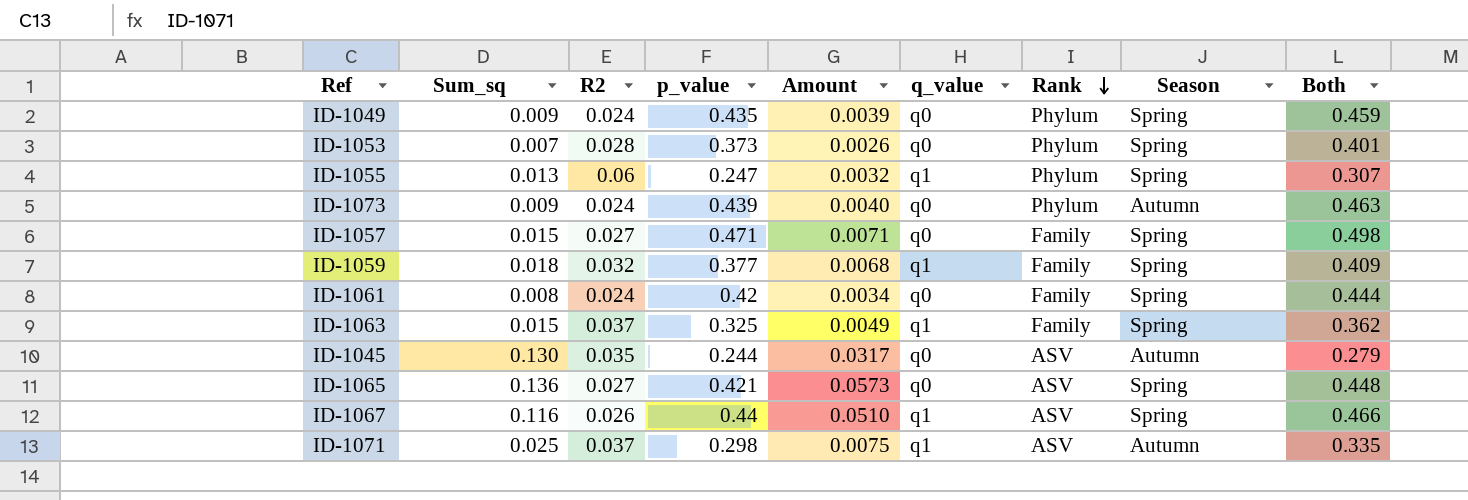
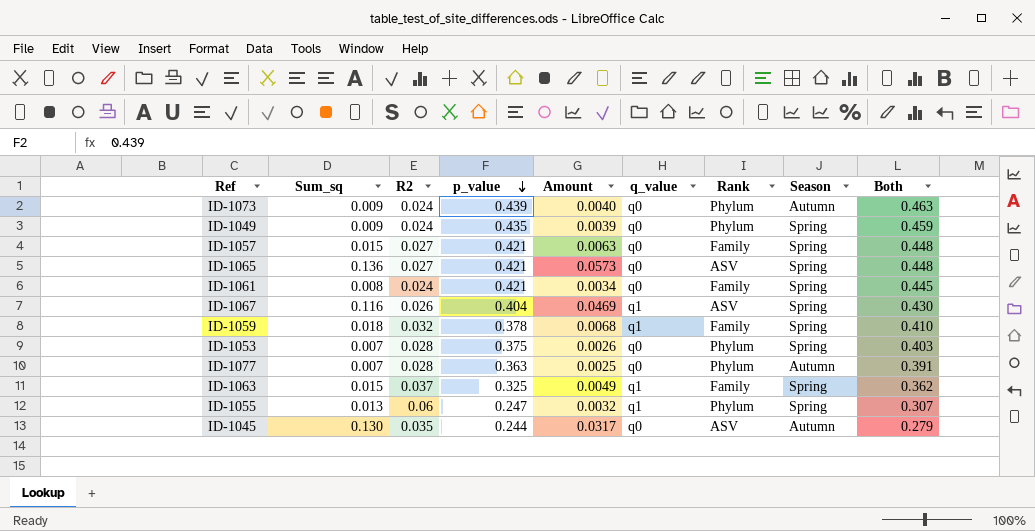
row order: Rank descending -> p_value descending
row ID-1071: 0.025 | 0.037 | 0.298 | 0.0075 | q1 | ASV | Autumn | 0.335 -> none
ID-1057 | p_value: 0.471 -> 0.421
ID-1057 | Amount: 0.0071 -> 0.0063
ID-1057 | Both: 0.498 -> 0.448
ID-1061 | p_value: 0.42 -> 0.421
ID-1061 | Both: 0.444 -> 0.445
ID-1067 | p_value: 0.44 -> 0.404
ID-1067 | Amount: 0.0510 -> 0.0469
ID-1067 | Both: 0.466 -> 0.430
ID-1059 | p_value: 0.377 -> 0.378
ID-1059 | Both: 0.409 -> 0.410
ID-1053 | p_value: 0.373 -> 0.375
ID-1053 | Both: 0.401 -> 0.403
row ID-1077: none -> 0.007 | 0.028 | 0.363 | 0.0025 | q0 | Phylum | Autumn | 0.391

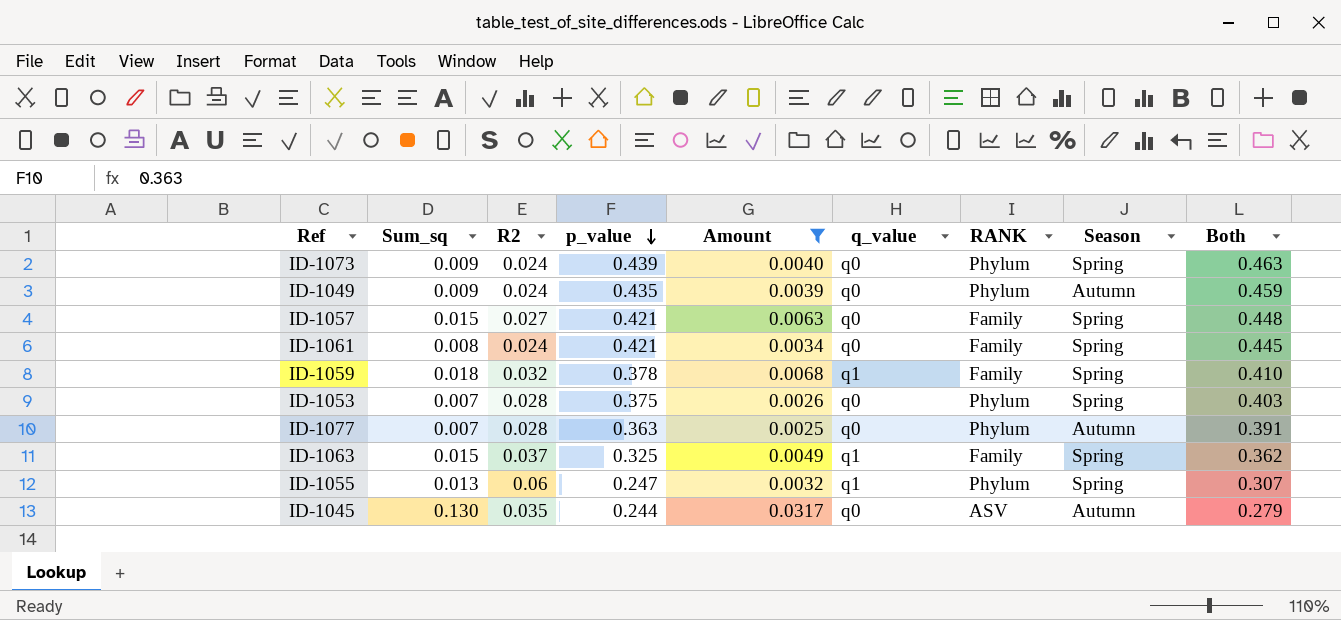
filter: none -> Amount <= 0.0317
column name: Rank -> RANK
ID-1073 | Season: Autumn -> Spring
ID-1049 | Season: Spring -> Autumn

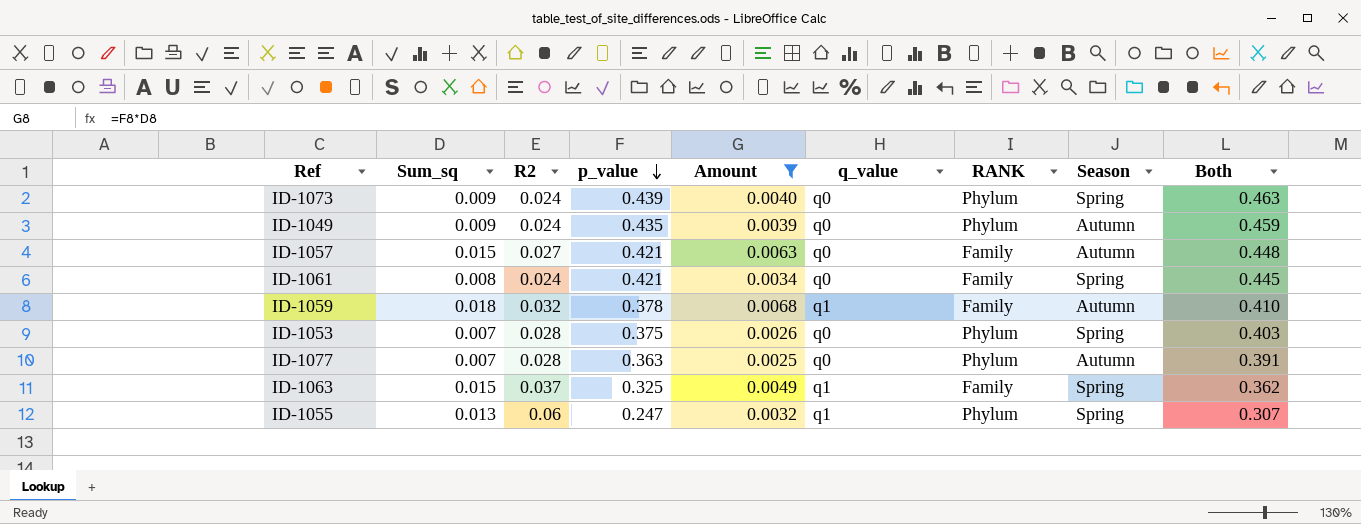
row ID-1045: 0.130 | 0.035 | 0.244 | 0.0317 | q0 | ASV | Autumn | 0.279 -> none
ID-1057 | Season: Spring -> Autumn
ID-1059 | Season: Spring -> Autumn

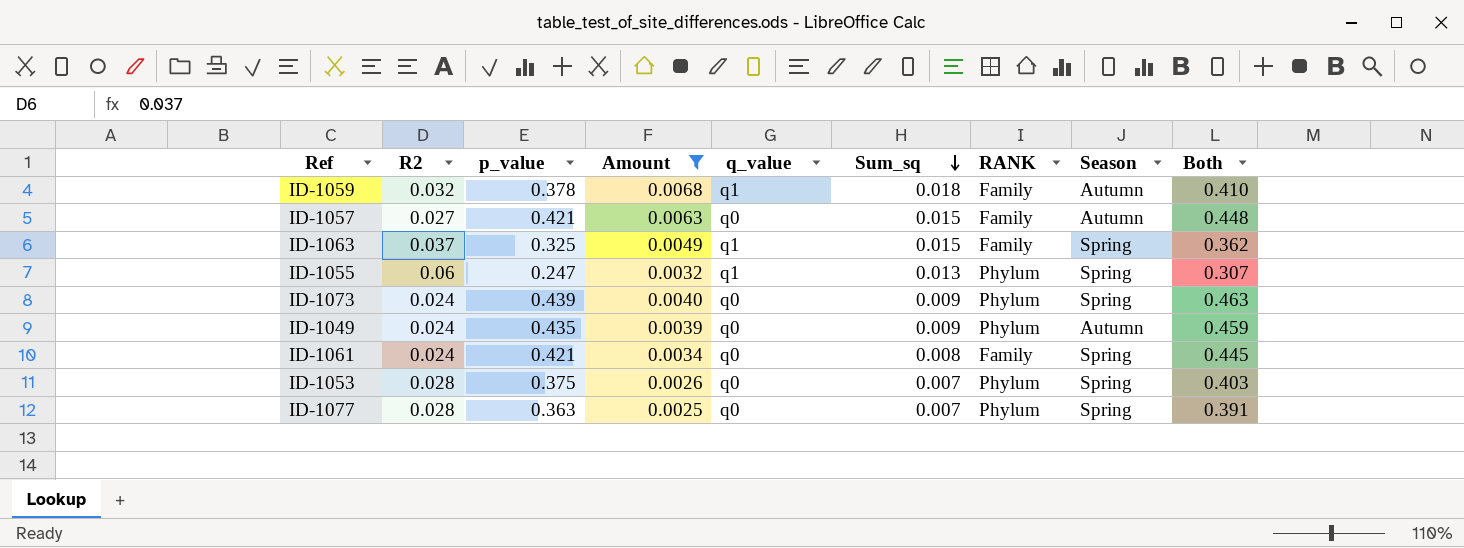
row order: p_value descending -> Sum_sq descending
column Sum_sq | position: 2 -> 6
ID-1077 | Season: Autumn -> Spring

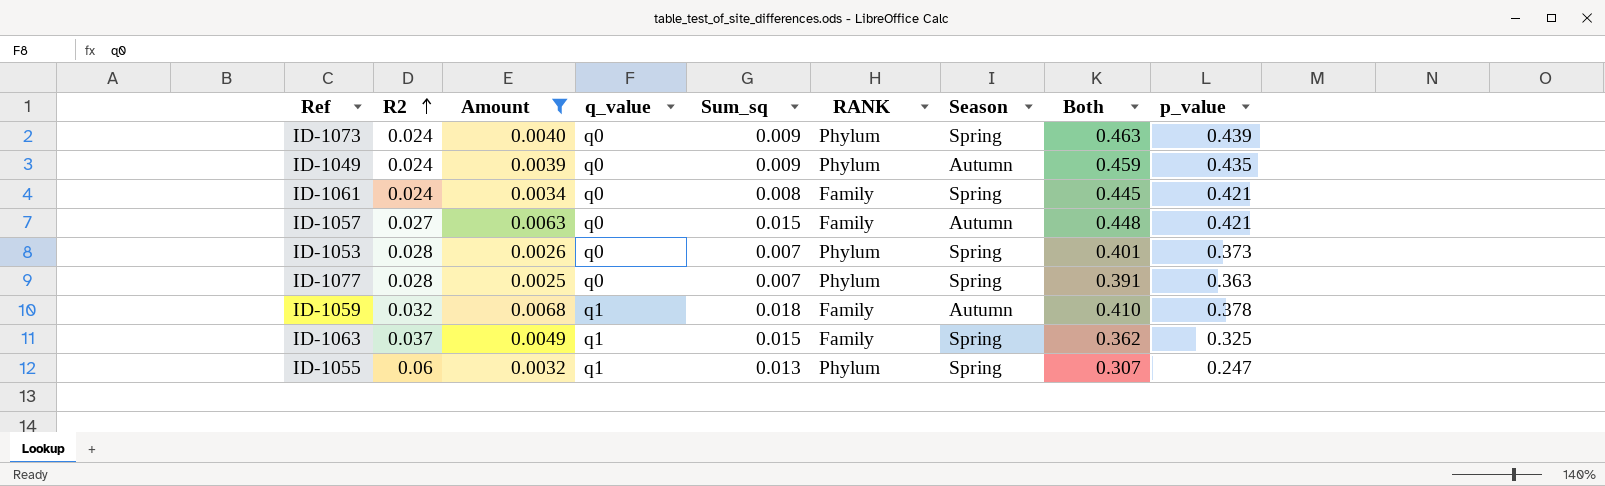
row order: Sum_sq descending -> R2 ascending
column p_value | position: 3 -> 9
ID-1053 | Both: 0.403 -> 0.401
ID-1053 | p_value: 0.375 -> 0.373

